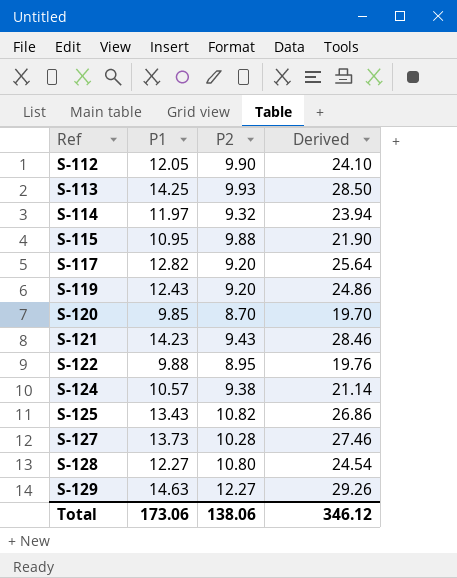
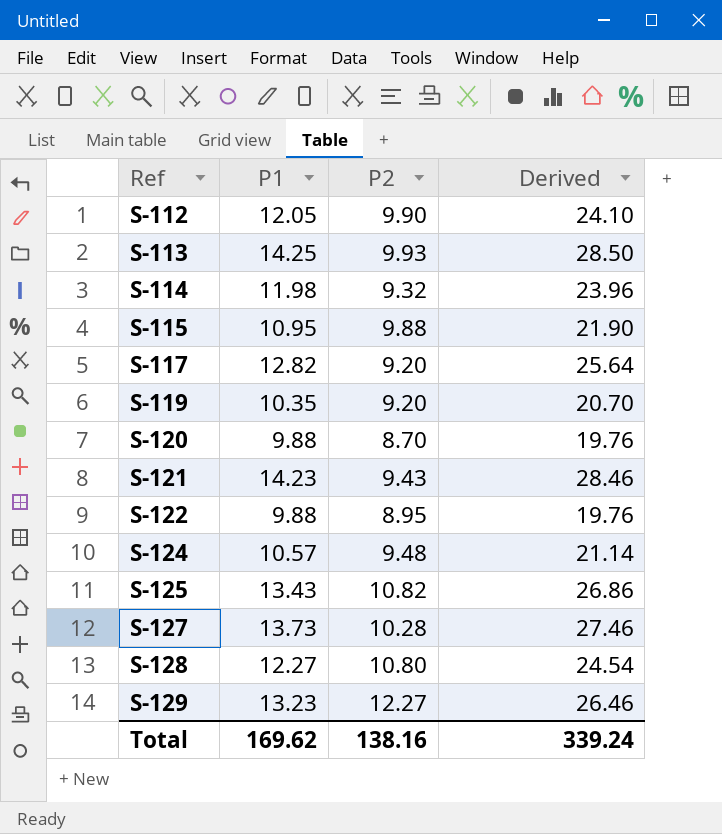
S-114 | P1: 11.97 -> 11.98
S-114 | Derived: 23.94 -> 23.96
S-119 | P1: 12.43 -> 10.35
S-119 | Derived: 24.86 -> 20.70
S-120 | P1: 9.85 -> 9.88
S-120 | Derived: 19.70 -> 19.76
S-124 | P2: 9.38 -> 9.48
S-129 | P1: 14.63 -> 13.23
S-129 | Derived: 29.26 -> 26.46
Total | P1: 173.06 -> 169.62
Total | P2: 138.06 -> 138.16
Total | Derived: 346.12 -> 339.24

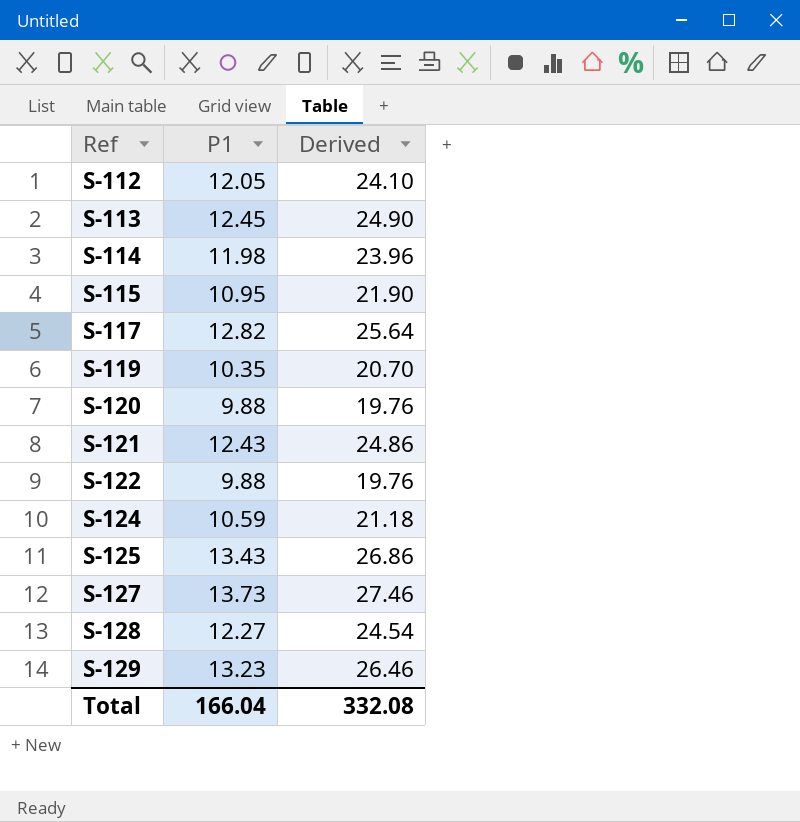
column P2 | position: 3 -> none
S-113 | P1: 14.25 -> 12.45
S-113 | Derived: 28.50 -> 24.90
S-121 | P1: 14.23 -> 12.43
S-121 | Derived: 28.46 -> 24.86
S-124 | P1: 10.57 -> 10.59
S-124 | Derived: 21.14 -> 21.18
Total | P1: 169.62 -> 166.04
Total | Derived: 339.24 -> 332.08

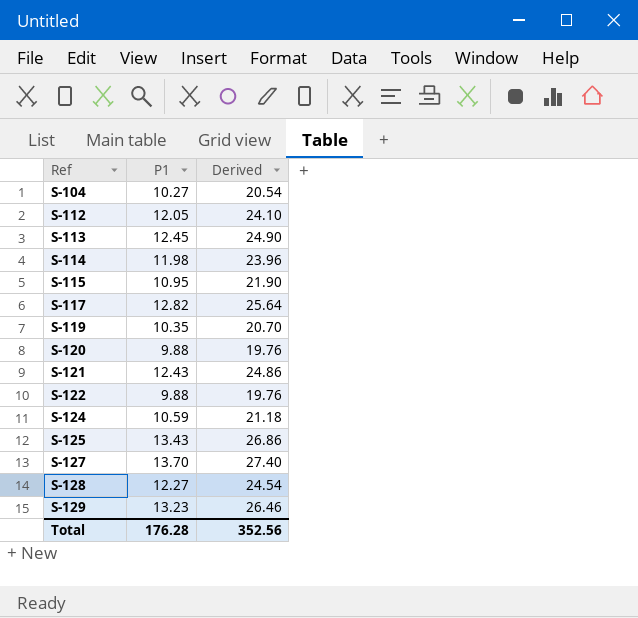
row S-104: none -> 10.27 | 20.54
S-127 | P1: 13.73 -> 13.70
S-127 | Derived: 27.46 -> 27.40
Total | P1: 166.04 -> 176.28
Total | Derived: 332.08 -> 352.56

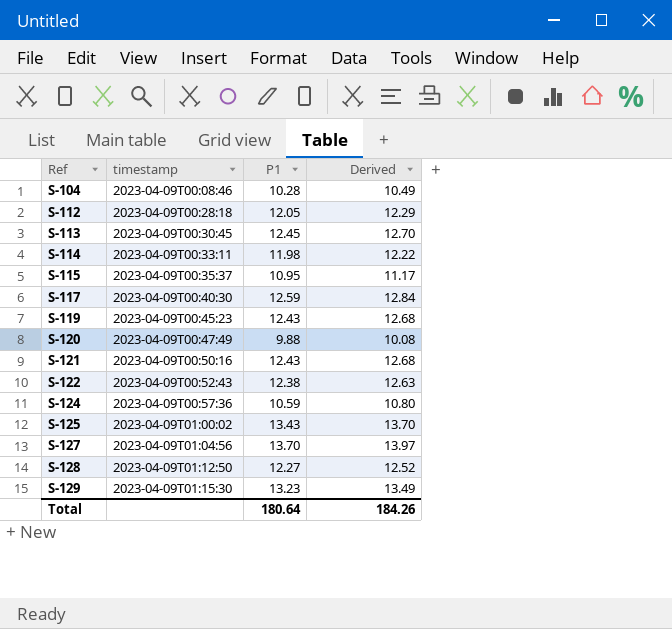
column timestamp | position: none -> 2
column Derived | formula: [P1] * 2 -> [P1] * 1.02
S-104 | P1: 10.27 -> 10.28
S-117 | P1: 12.82 -> 12.59
S-119 | P1: 10.35 -> 12.43
S-122 | P1: 9.88 -> 12.38
Total | P1: 176.28 -> 180.64
Total | Derived: 352.56 -> 184.26

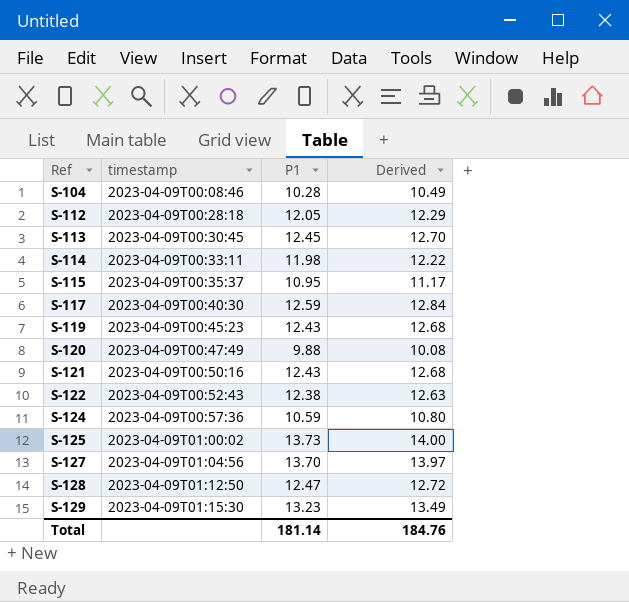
S-125 | P1: 13.43 -> 13.73
S-125 | Derived: 13.70 -> 14.00
S-128 | P1: 12.27 -> 12.47
S-128 | Derived: 12.52 -> 12.72
Total | P1: 180.64 -> 181.14
Total | Derived: 184.26 -> 184.76

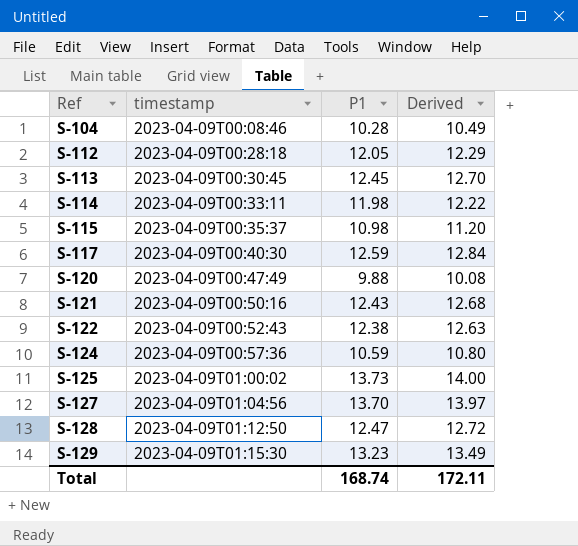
row S-119: 2023-04-09T00:45:23 | 12.43 | 12.68 -> none
S-115 | P1: 10.95 -> 10.98
S-115 | Derived: 11.17 -> 11.20
Total | P1: 181.14 -> 168.74
Total | Derived: 184.76 -> 172.11

